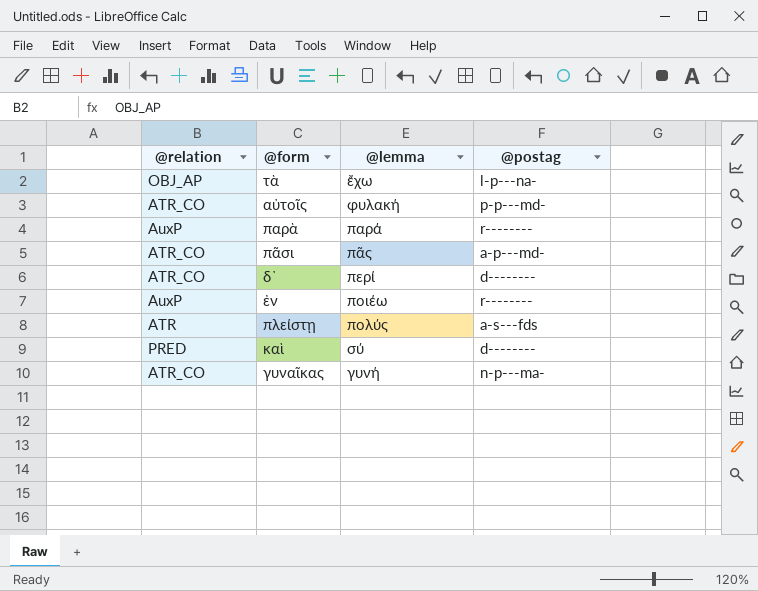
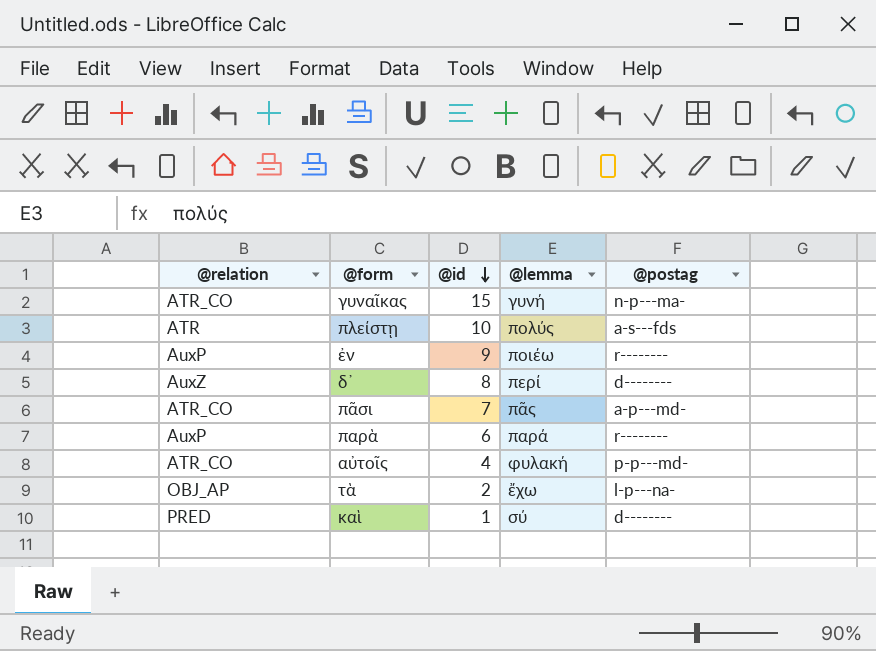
row order: none -> @id descending
column @id | position: none -> 3
δ᾽ | @relation: ATR_CO -> AuxZ

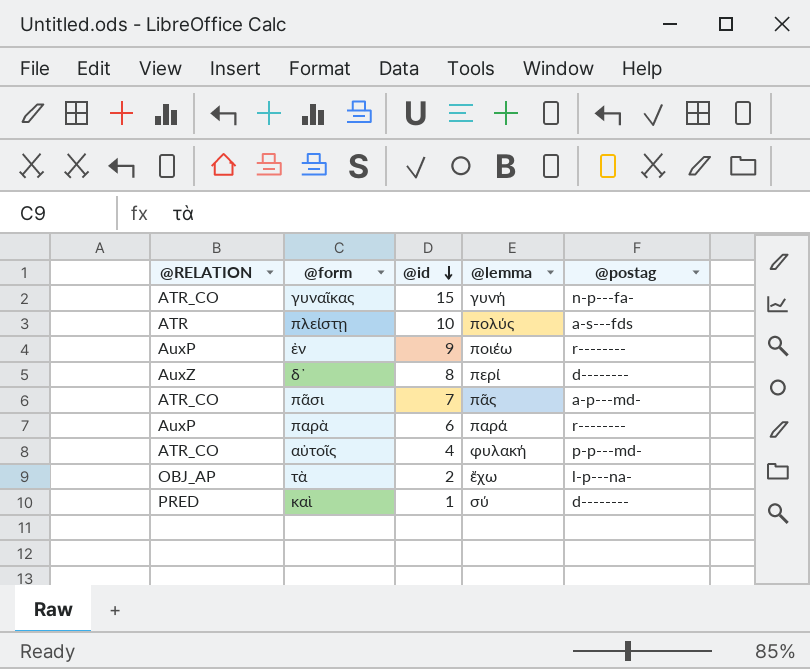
column name: @relation -> @RELATION
γυναῖκας | @postag: n-p---ma- -> n-p---fa-

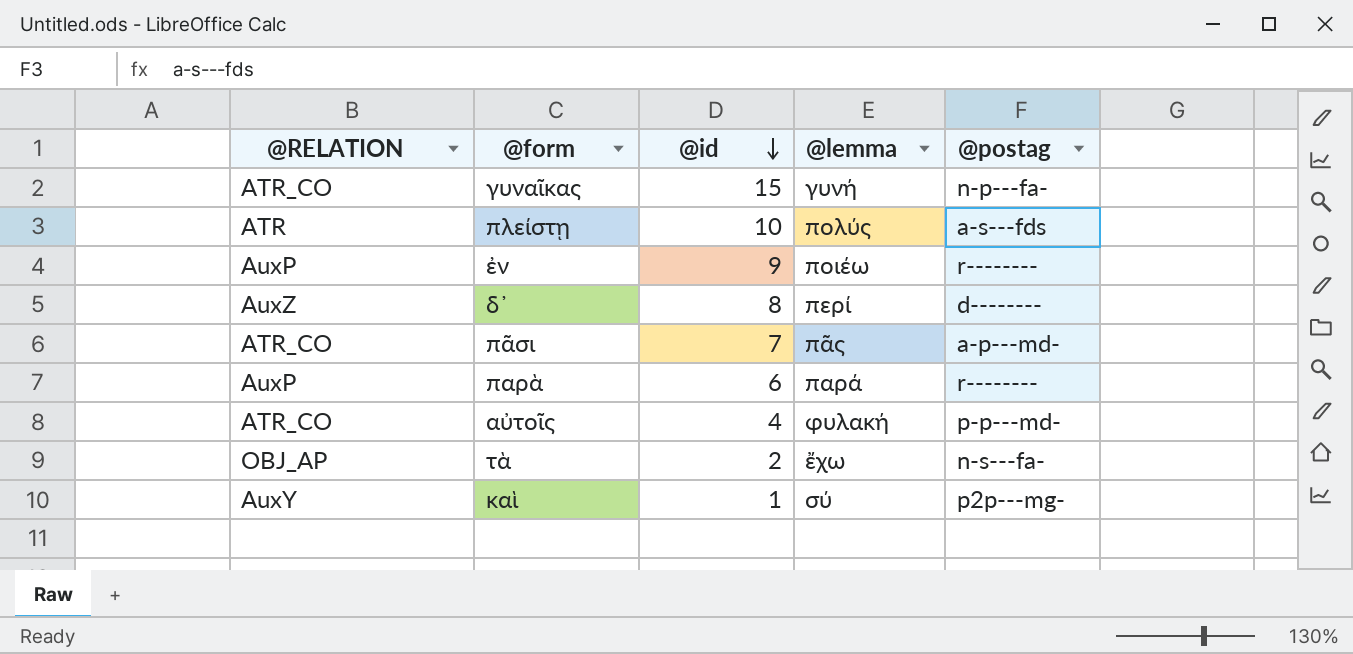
τὰ | @postag: l-p---na- -> n-s---fa-
καὶ | @RELATION: PRED -> AuxY
καὶ | @postag: d-------- -> p2p---mg-

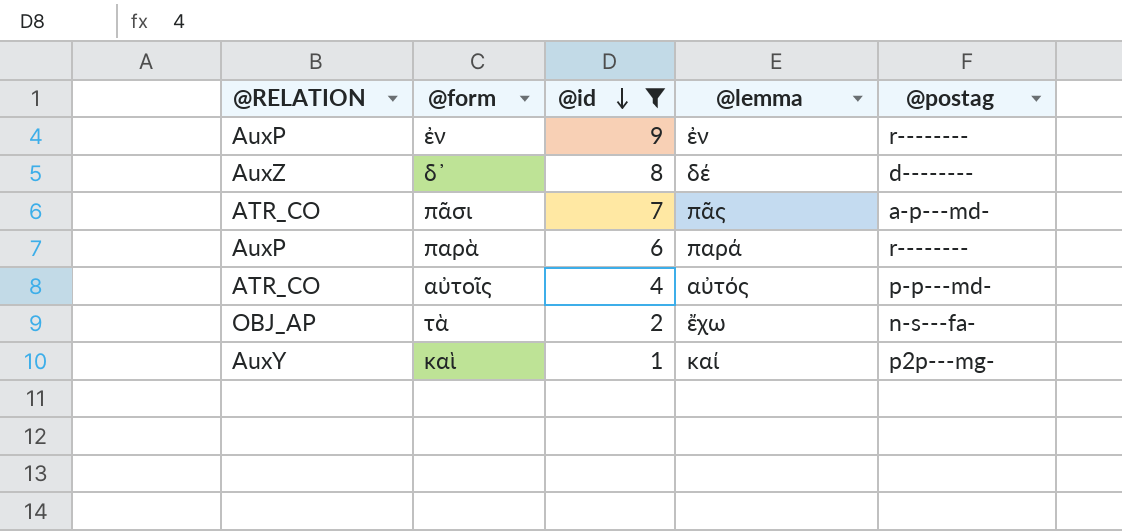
filter: none -> @id <= 9
ἐν | @lemma: ποιέω -> ἐν
δ᾽ | @lemma: περί -> δέ
αὐτοῖς | @lemma: φυλακή -> αὐτός
καὶ | @lemma: σύ -> καί

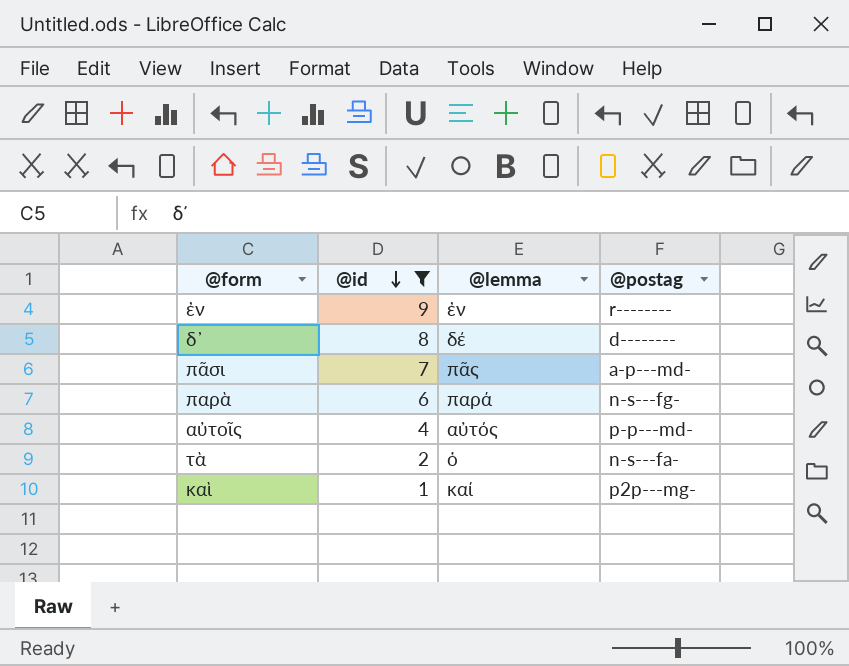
column @RELATION | position: 1 -> none
παρὰ | @postag: r-------- -> n-s---fg-
τὰ | @lemma: ἔχω -> ὁ

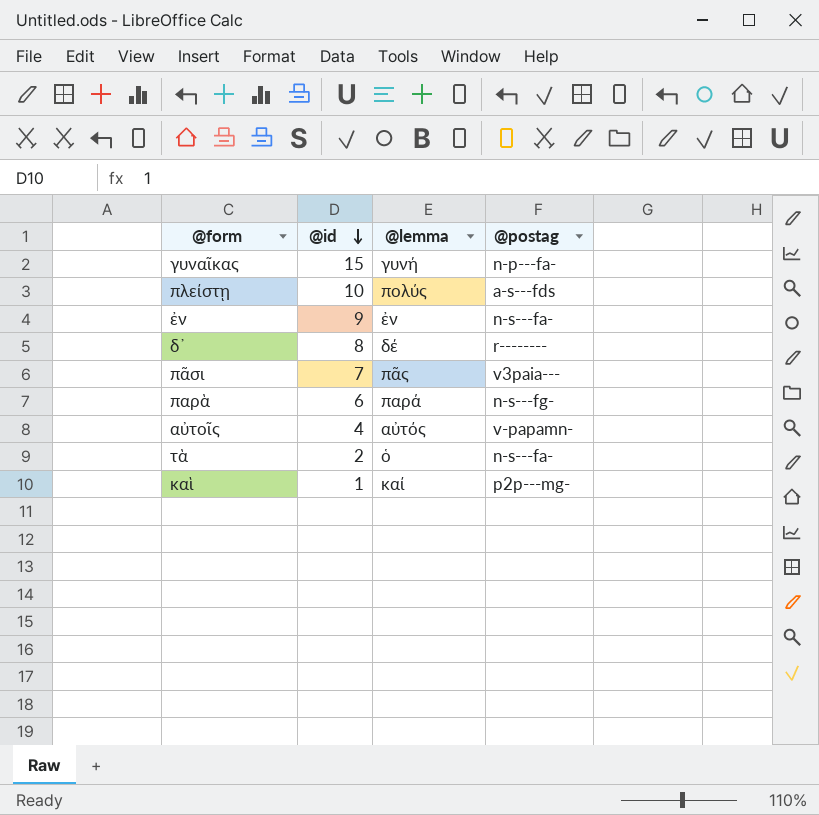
filter: @id <= 9 -> none
ἐν | @postag: r-------- -> n-s---fa-
δ᾽ | @postag: d-------- -> r--------
πᾶσι | @postag: a-p---md- -> v3paia---
αὐτοῖς | @postag: p-p---md- -> v-papamn-

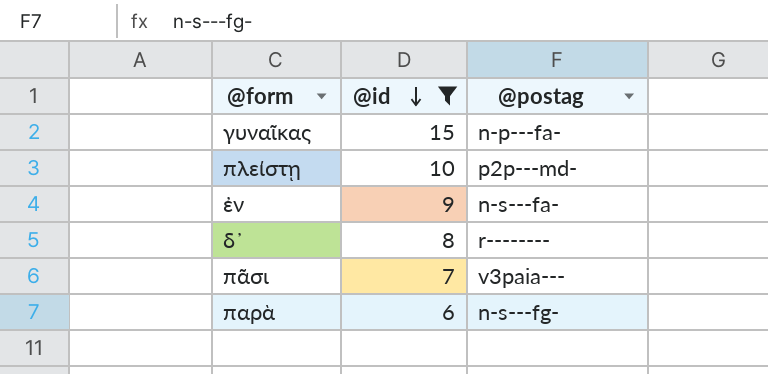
filter: none -> @id >= 6
column @lemma | position: 3 -> none
πλείστῃ | @postag: a-s---fds -> p2p---md-

